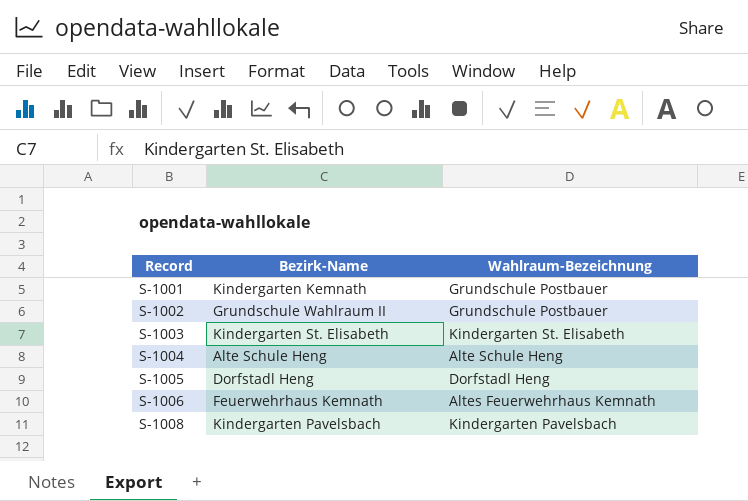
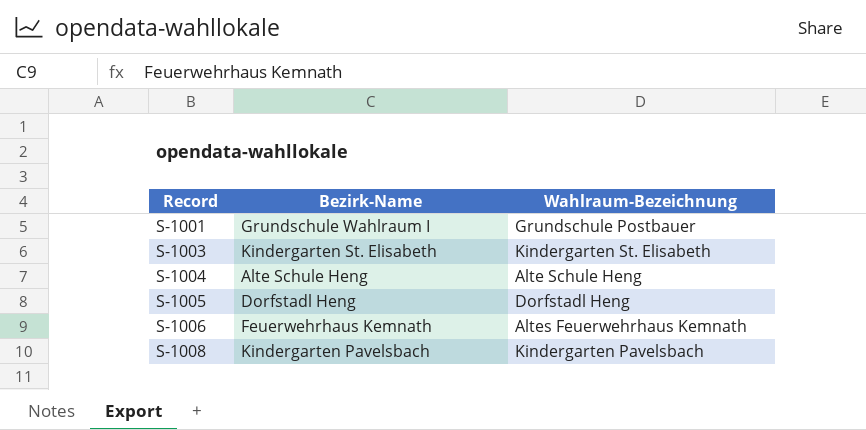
row S-1002: Grundschule Wahlraum II | Grundschule Postbauer -> none
S-1001 | Bezirk-Name: Kindergarten Kemnath -> Grundschule Wahlraum I

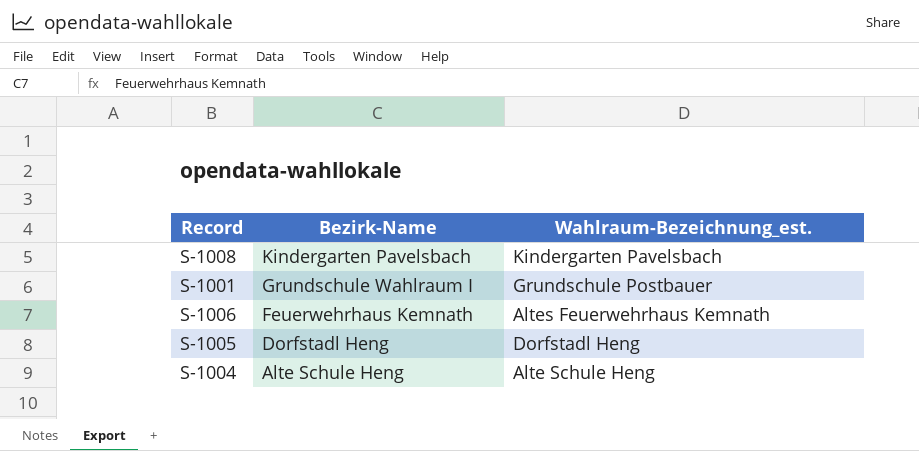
row order: Record ascending -> Bezirk-Name descending
column name: Wahlraum-Bezeichnung -> Wahlraum-Bezeichnung_est.
row S-1003: Kindergarten St. Elisabeth | Kindergarten St. Elisabeth -> none

